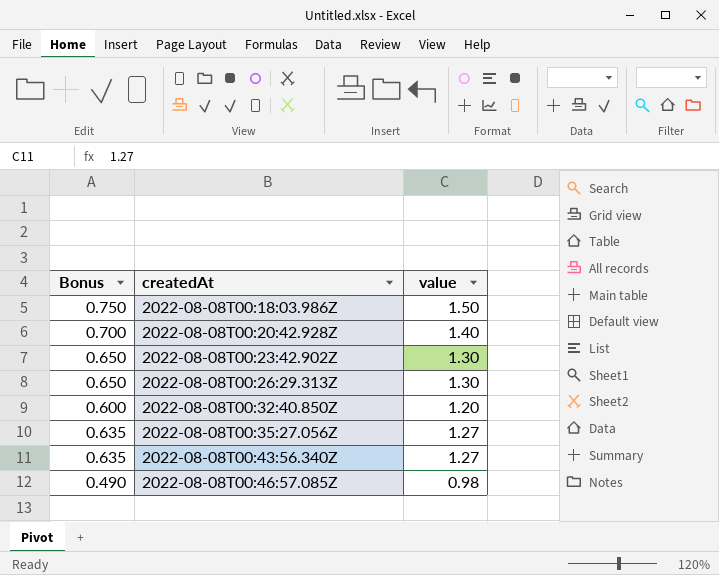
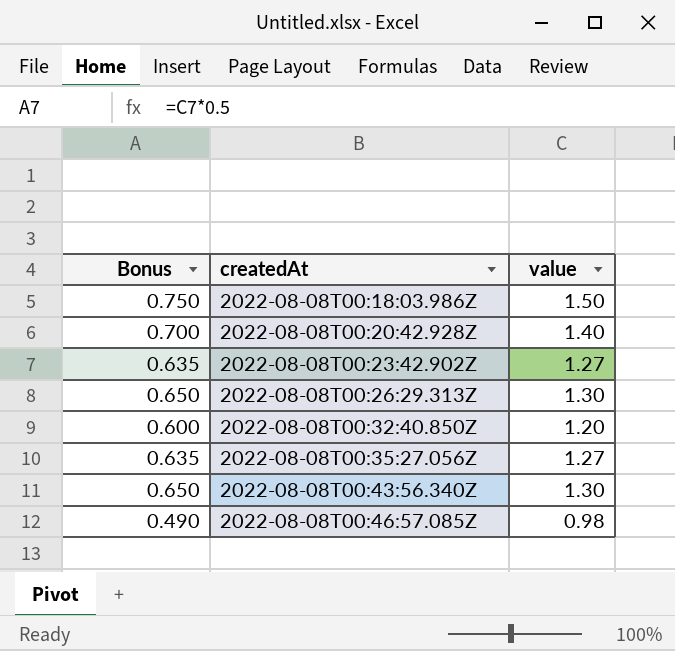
2022-08-08T00:23:42.902Z | Bonus: 0.650 -> 0.635
2022-08-08T00:23:42.902Z | value: 1.30 -> 1.27
2022-08-08T00:43:56.340Z | Bonus: 0.635 -> 0.650
2022-08-08T00:43:56.340Z | value: 1.27 -> 1.30

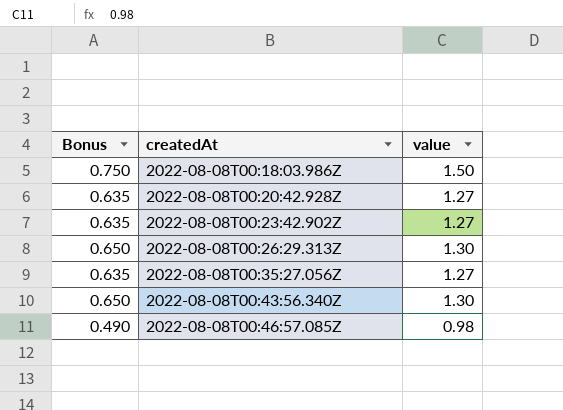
row 2022-08-08T00:32:40.850Z: 0.600 | 1.20 -> none
2022-08-08T00:20:42.928Z | Bonus: 0.700 -> 0.635
2022-08-08T00:20:42.928Z | value: 1.40 -> 1.27

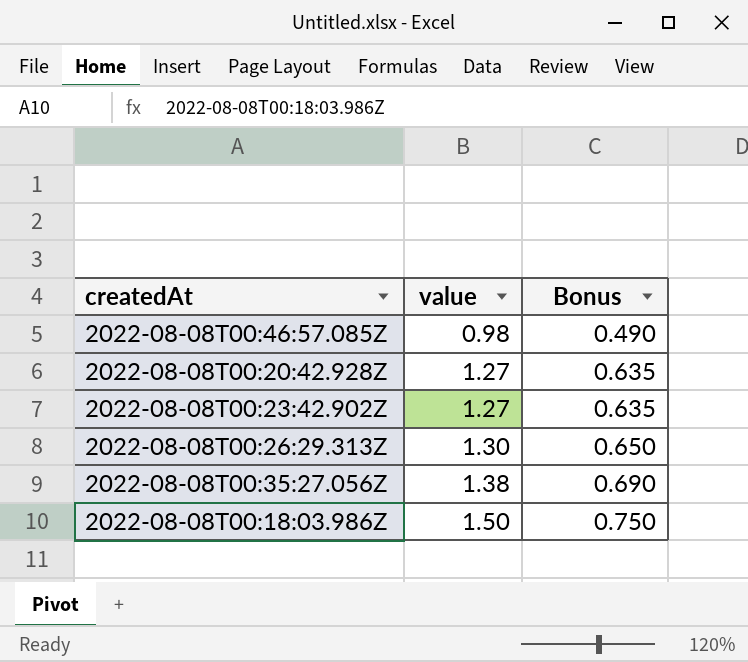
row order: createdAt ascending -> value ascending
column Bonus | position: 1 -> 3
row 2022-08-08T00:43:56.340Z: 0.650 | 1.30 -> none
2022-08-08T00:35:27.056Z | value: 1.27 -> 1.38
2022-08-08T00:35:27.056Z | Bonus: 0.635 -> 0.690

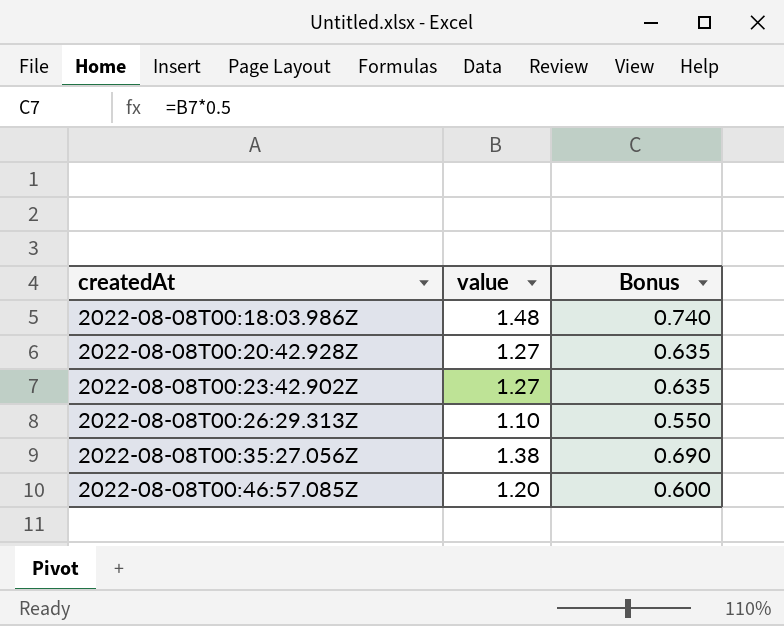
row order: value ascending -> createdAt ascending
2022-08-08T00:18:03.986Z | value: 1.50 -> 1.48
2022-08-08T00:18:03.986Z | Bonus: 0.750 -> 0.740
2022-08-08T00:26:29.313Z | value: 1.30 -> 1.10
2022-08-08T00:26:29.313Z | Bonus: 0.650 -> 0.550
2022-08-08T00:46:57.085Z | value: 0.98 -> 1.20
2022-08-08T00:46:57.085Z | Bonus: 0.490 -> 0.600

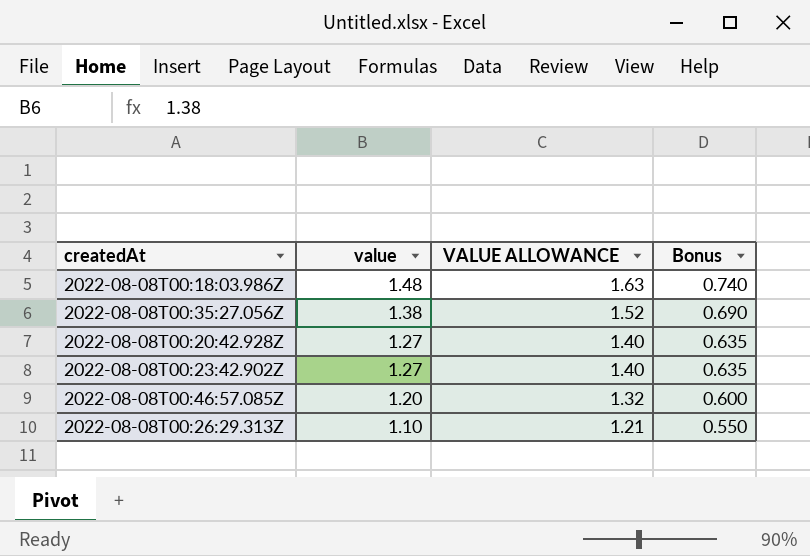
row order: createdAt ascending -> value descending
column VALUE ALLOWANCE | formula: none -> [value] * 1.1

